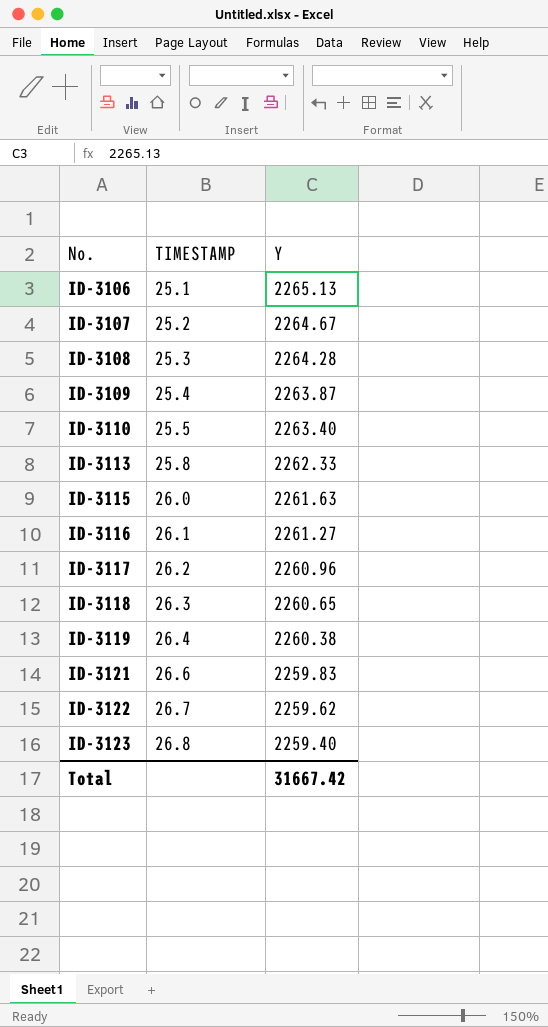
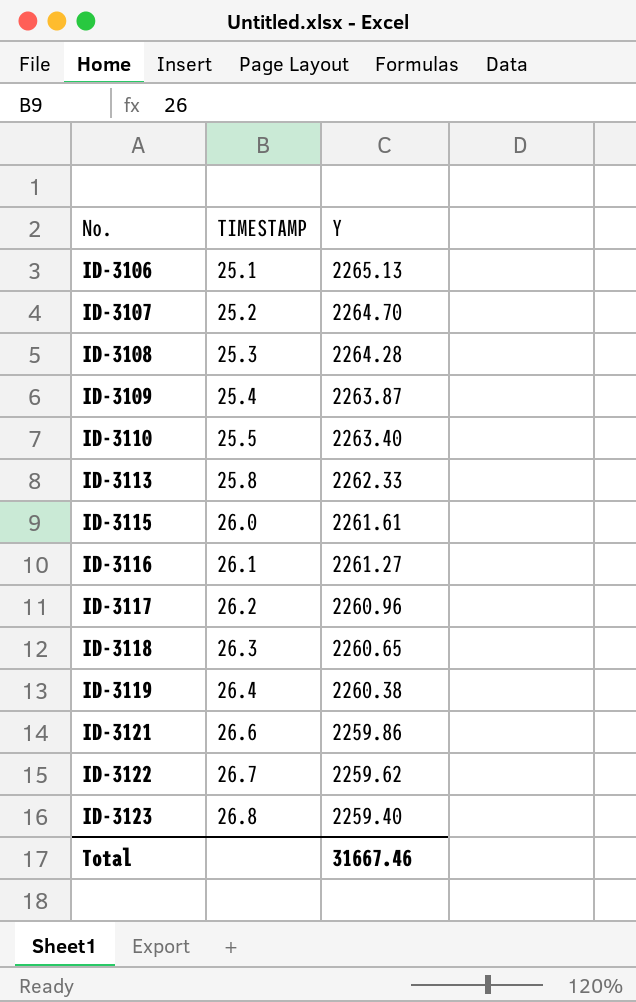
ID-3107 | Y: 2264.67 -> 2264.70
ID-3115 | Y: 2261.63 -> 2261.61
ID-3121 | Y: 2259.83 -> 2259.86
Total | Y: 31667.42 -> 31667.46

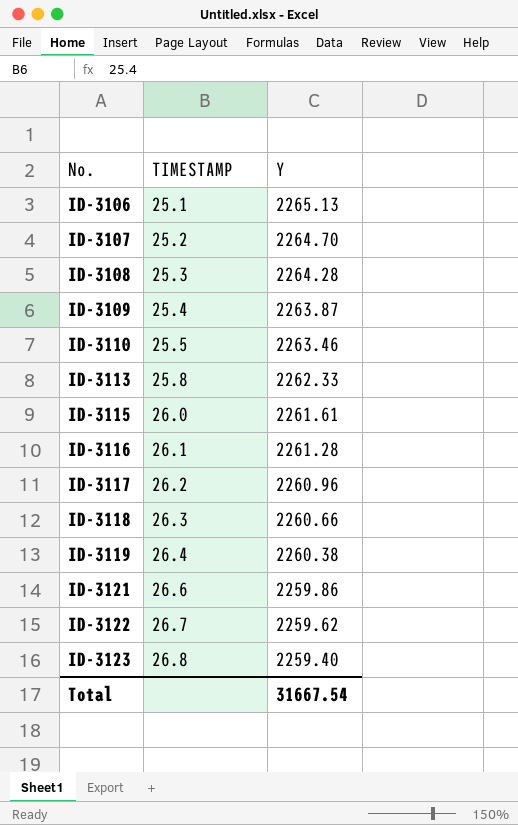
ID-3110 | Y: 2263.40 -> 2263.46
ID-3116 | Y: 2261.27 -> 2261.28
ID-3118 | Y: 2260.65 -> 2260.66
Total | Y: 31667.46 -> 31667.54

